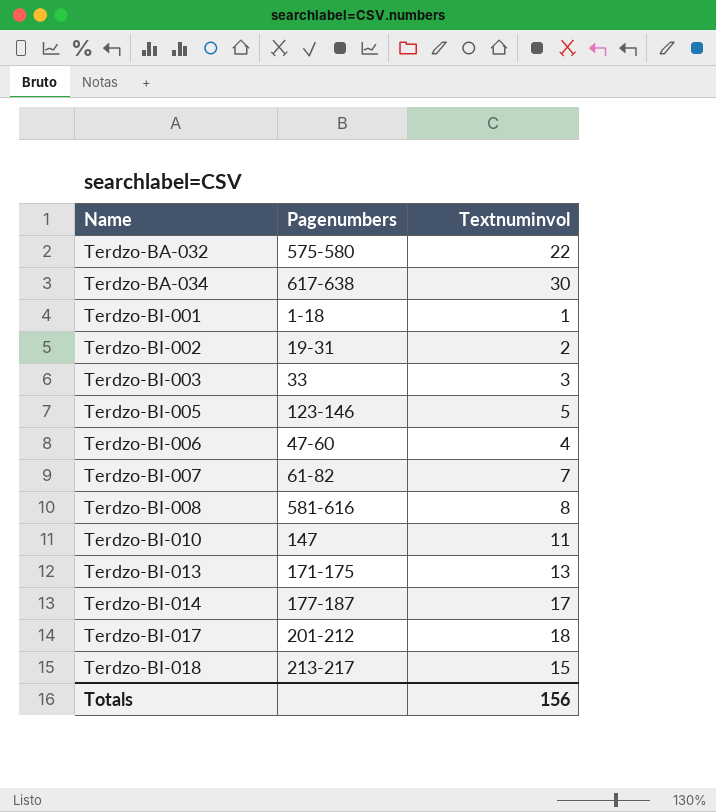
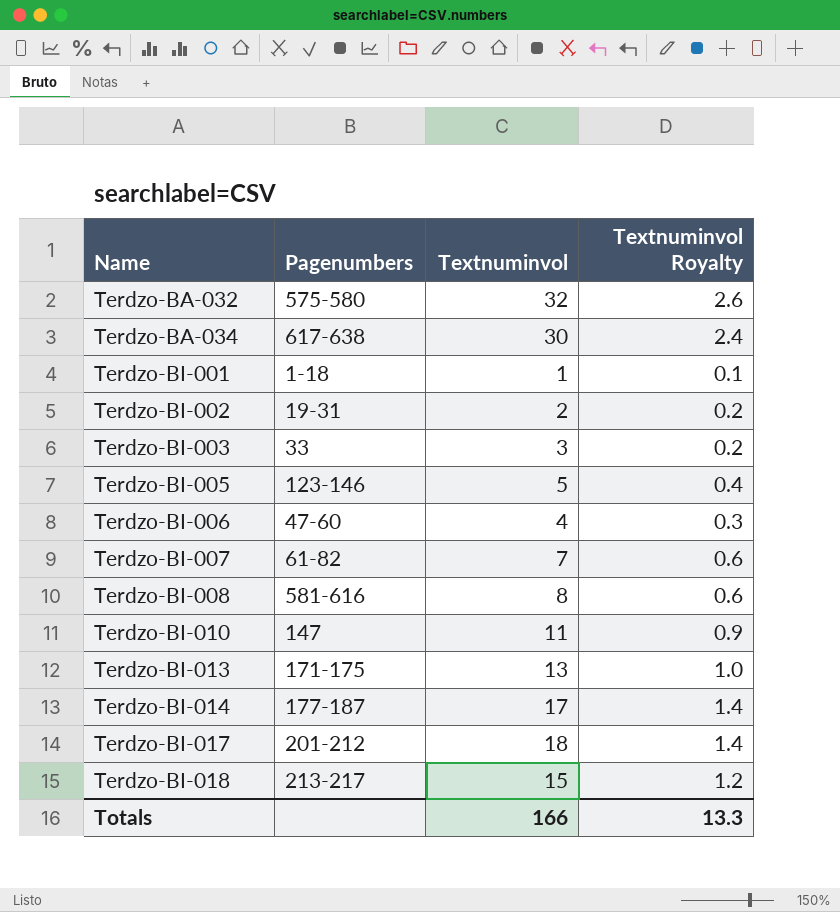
column Textnuminvol Royalty | formula: none -> [Textnuminvol] * 0.08
Terdzo-BA-032 | Textnuminvol: 22 -> 32
Totals | Textnuminvol: 156 -> 166

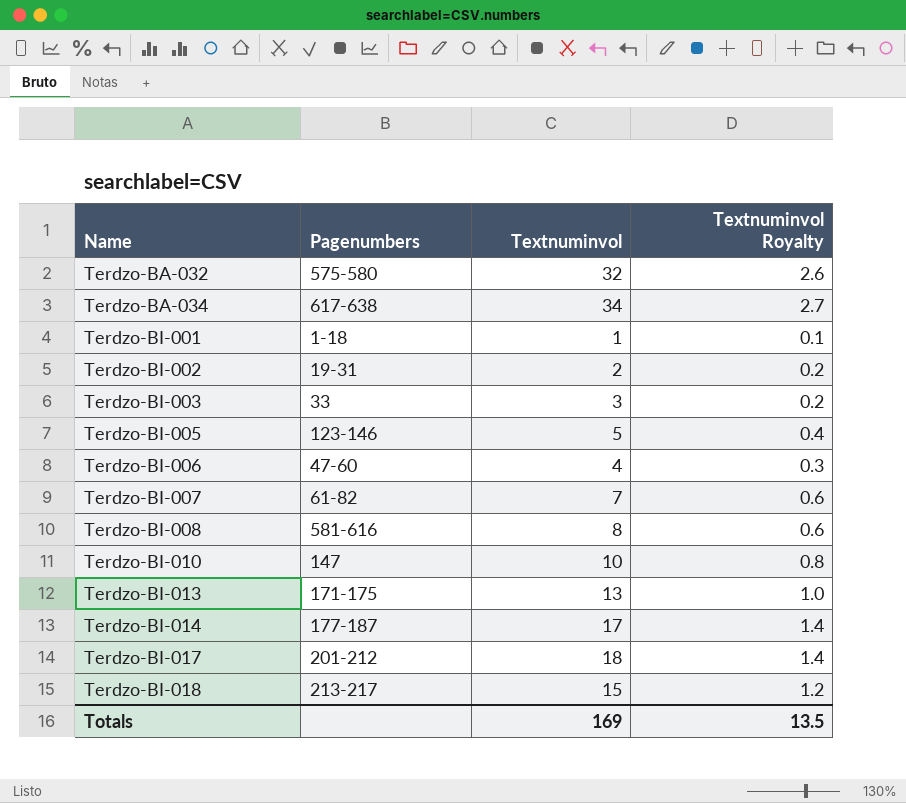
Terdzo-BA-034 | Textnuminvol: 30 -> 34
Terdzo-BA-034 | Textnuminvol Royalty: 2.4 -> 2.7
Terdzo-BI-010 | Textnuminvol: 11 -> 10
Terdzo-BI-010 | Textnuminvol Royalty: 0.9 -> 0.8
Totals | Textnuminvol: 166 -> 169
Totals | Textnuminvol Royalty: 13.3 -> 13.5

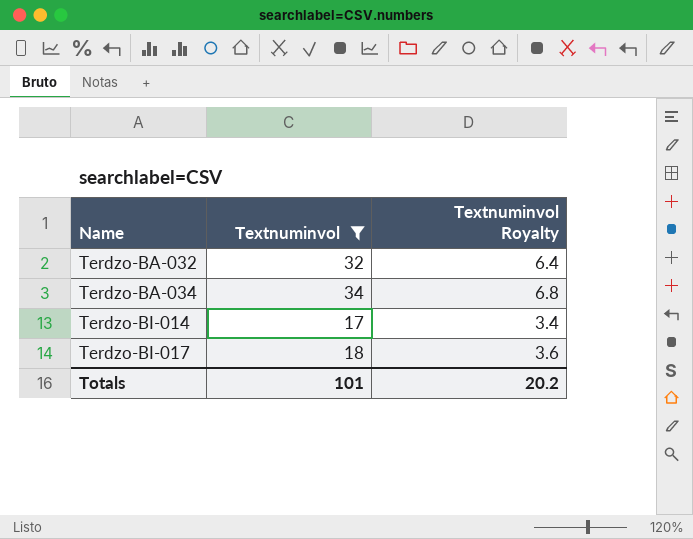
filter: none -> Textnuminvol >= 17
column Pagenumbers | position: 2 -> none
column Textnuminvol Royalty | formula: [Textnuminvol] * 0.08 -> [Textnuminvol] * 0.2
Totals | Textnuminvol: 169 -> 101
Totals | Textnuminvol Royalty: 13.5 -> 20.2

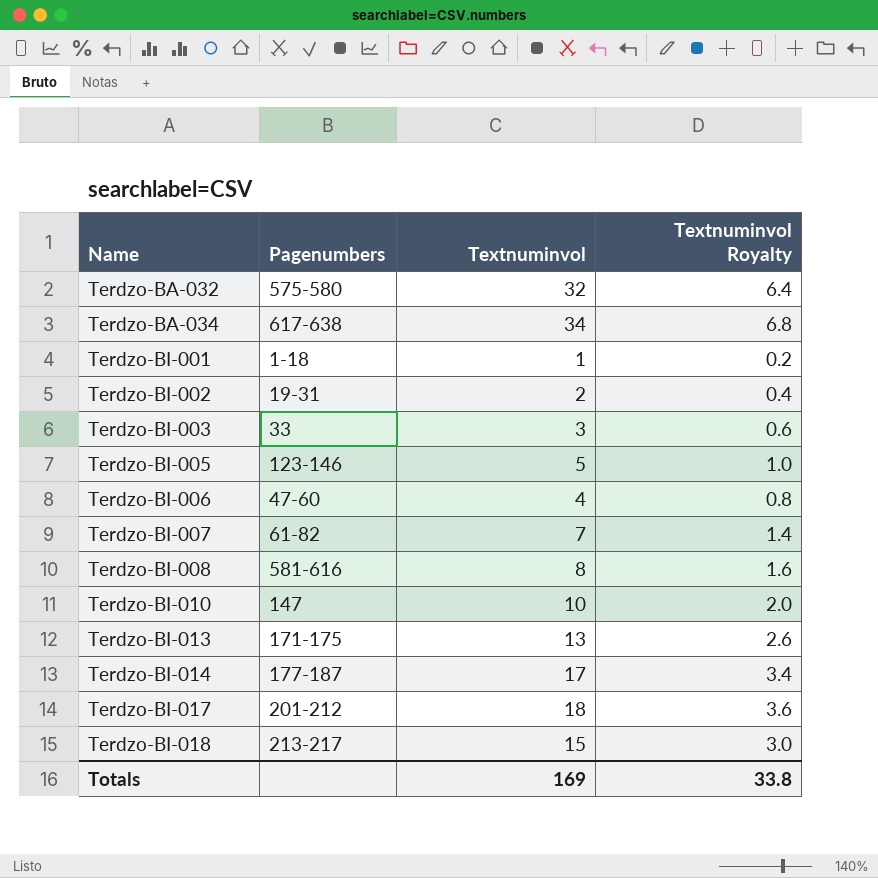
filter: Textnuminvol >= 17 -> none
column Pagenumbers | position: none -> 2
Totals | Textnuminvol: 101 -> 169
Totals | Textnuminvol Royalty: 20.2 -> 33.8

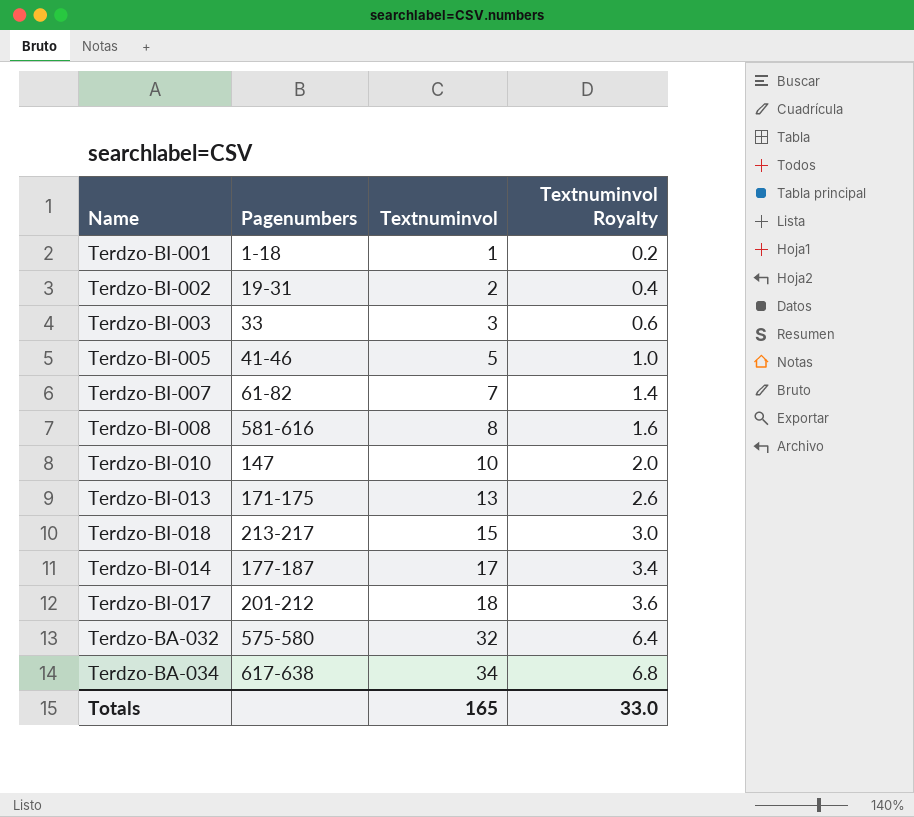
row order: Name ascending -> Textnuminvol ascending
row Terdzo-BI-006: 47-60 | 4 | 0.8 -> none
Terdzo-BI-005 | Pagenumbers: 123-146 -> 41-46
Totals | Textnuminvol: 169 -> 165
Totals | Textnuminvol Royalty: 33.8 -> 33.0

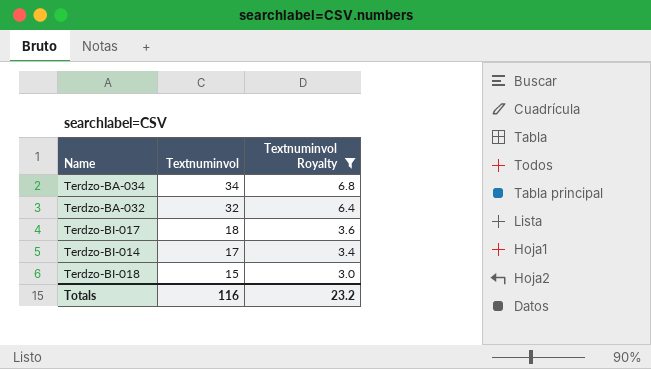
filter: none -> Textnuminvol Royalty >= 3.0
row order: Textnuminvol ascending -> Textnuminvol descending
column Pagenumbers | position: 2 -> none
Totals | Textnuminvol: 165 -> 116
Totals | Textnuminvol Royalty: 33.0 -> 23.2

